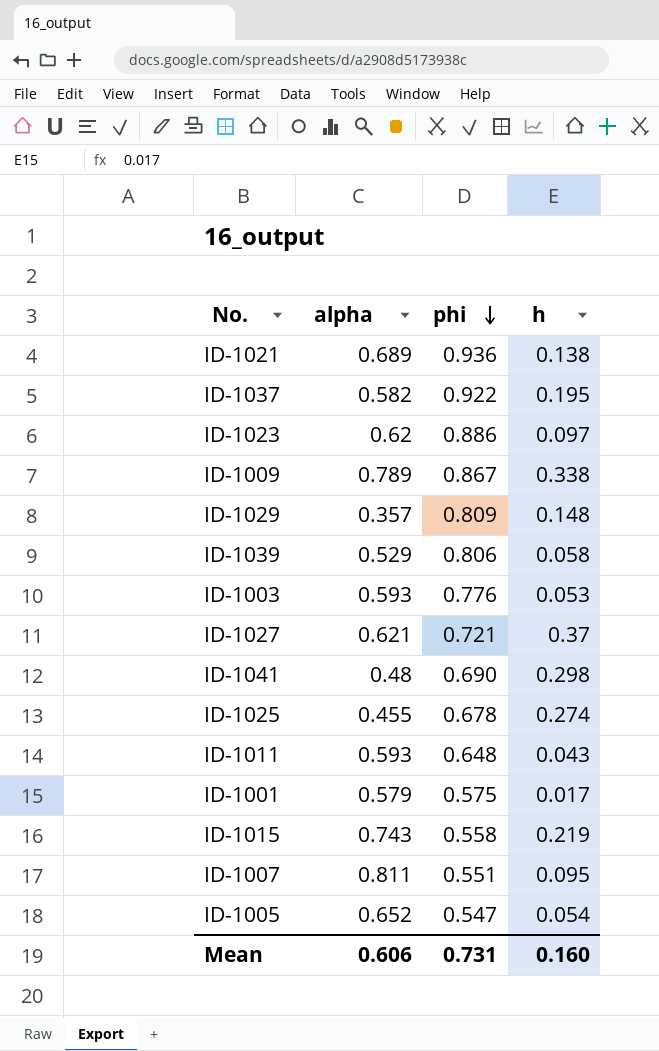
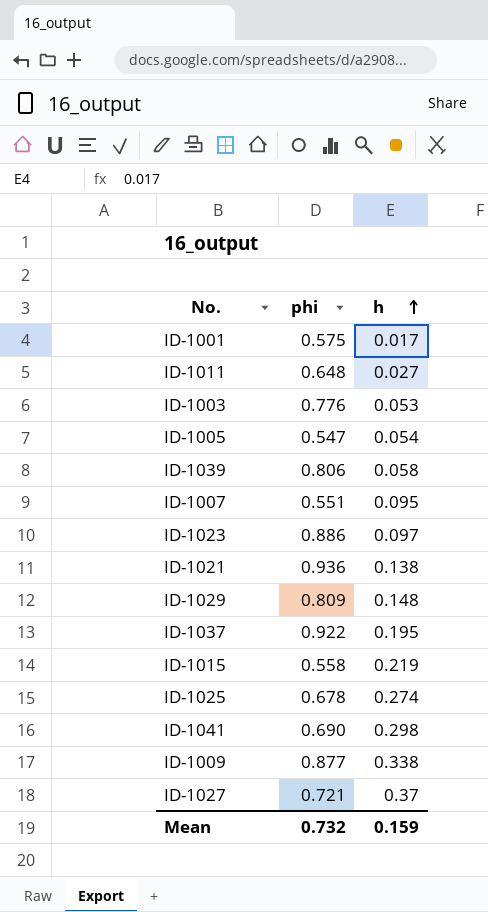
row order: phi descending -> h ascending
column alpha | position: 2 -> none
ID-1011 | h: 0.043 -> 0.027
ID-1009 | phi: 0.867 -> 0.877
Mean | phi: 0.731 -> 0.732
Mean | h: 0.160 -> 0.159

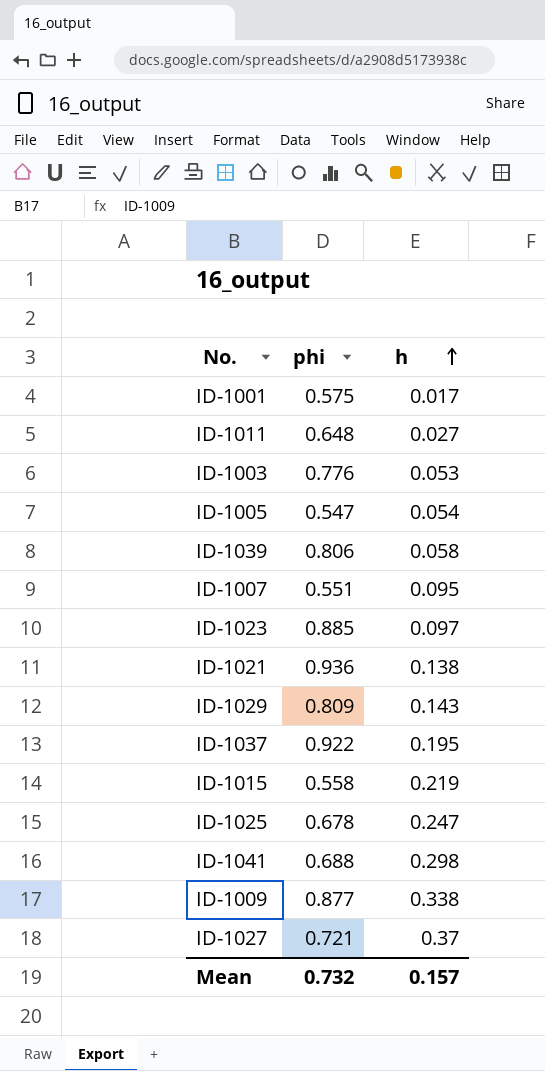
ID-1023 | phi: 0.886 -> 0.885
ID-1029 | h: 0.148 -> 0.143
ID-1025 | h: 0.274 -> 0.247
ID-1041 | phi: 0.690 -> 0.688
Mean | h: 0.159 -> 0.157

